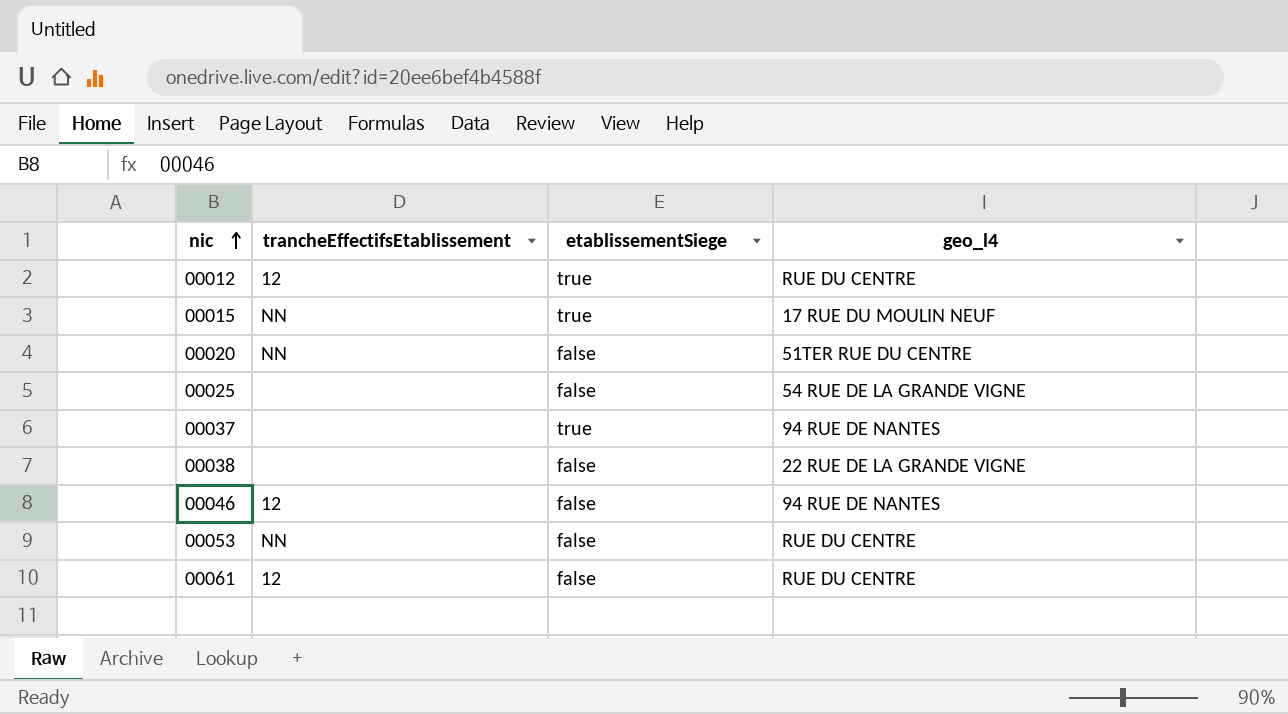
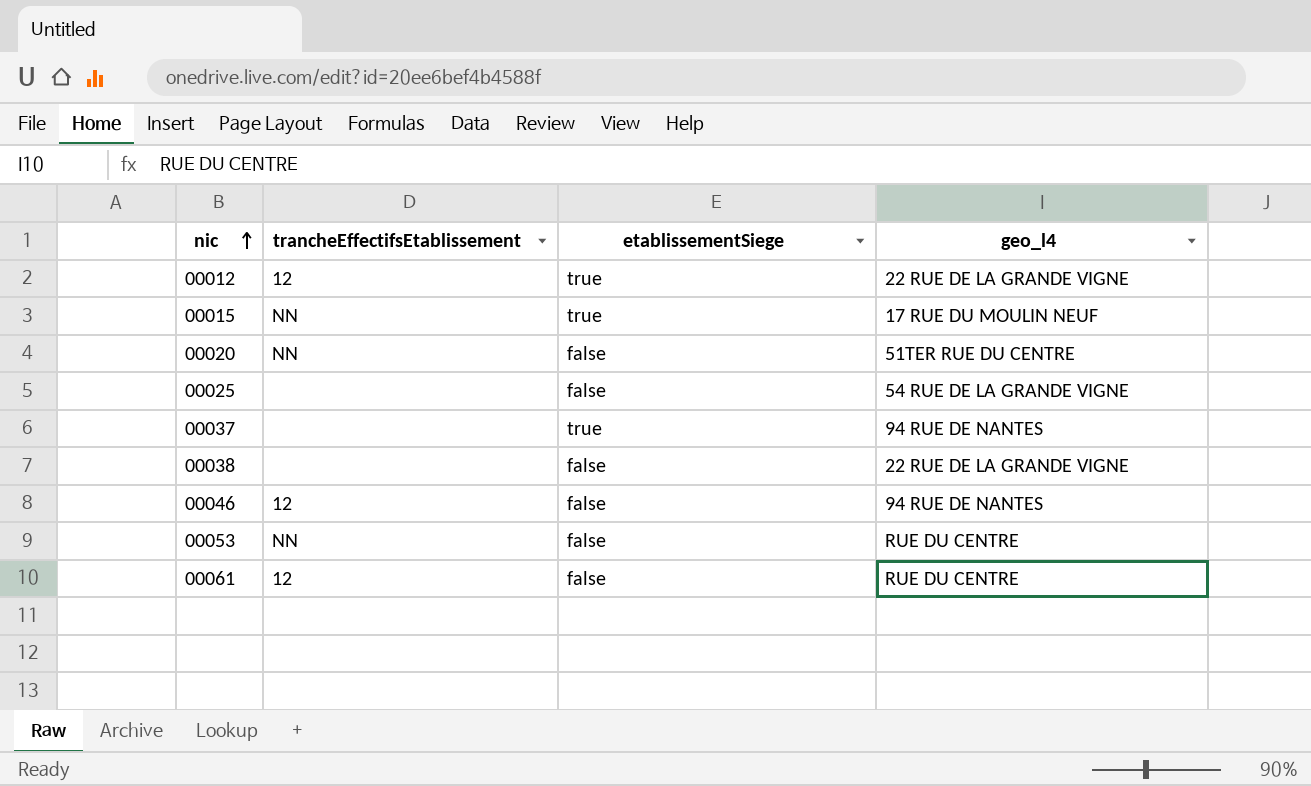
00012 | geo_l4: RUE DU CENTRE -> 22 RUE DE LA GRANDE VIGNE

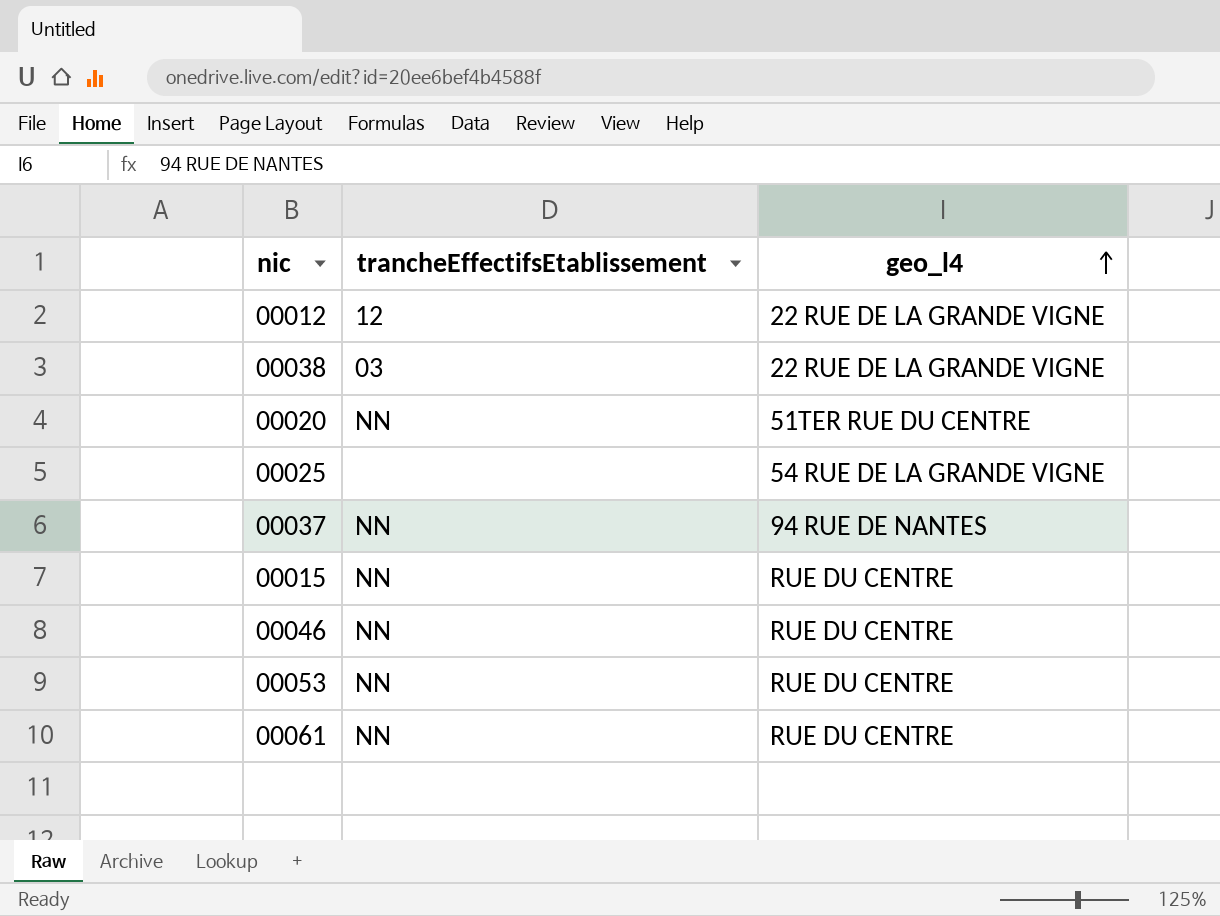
row order: nic ascending -> geo_l4 ascending
column etablissementSiege | position: 3 -> none
00038 | trancheEffectifsEtablissement: none -> 03
00037 | trancheEffectifsEtablissement: none -> NN
00015 | geo_l4: 17 RUE DU MOULIN NEUF -> RUE DU CENTRE
00046 | trancheEffectifsEtablissement: 12 -> NN
00046 | geo_l4: 94 RUE DE NANTES -> RUE DU CENTRE
00061 | trancheEffectifsEtablissement: 12 -> NN

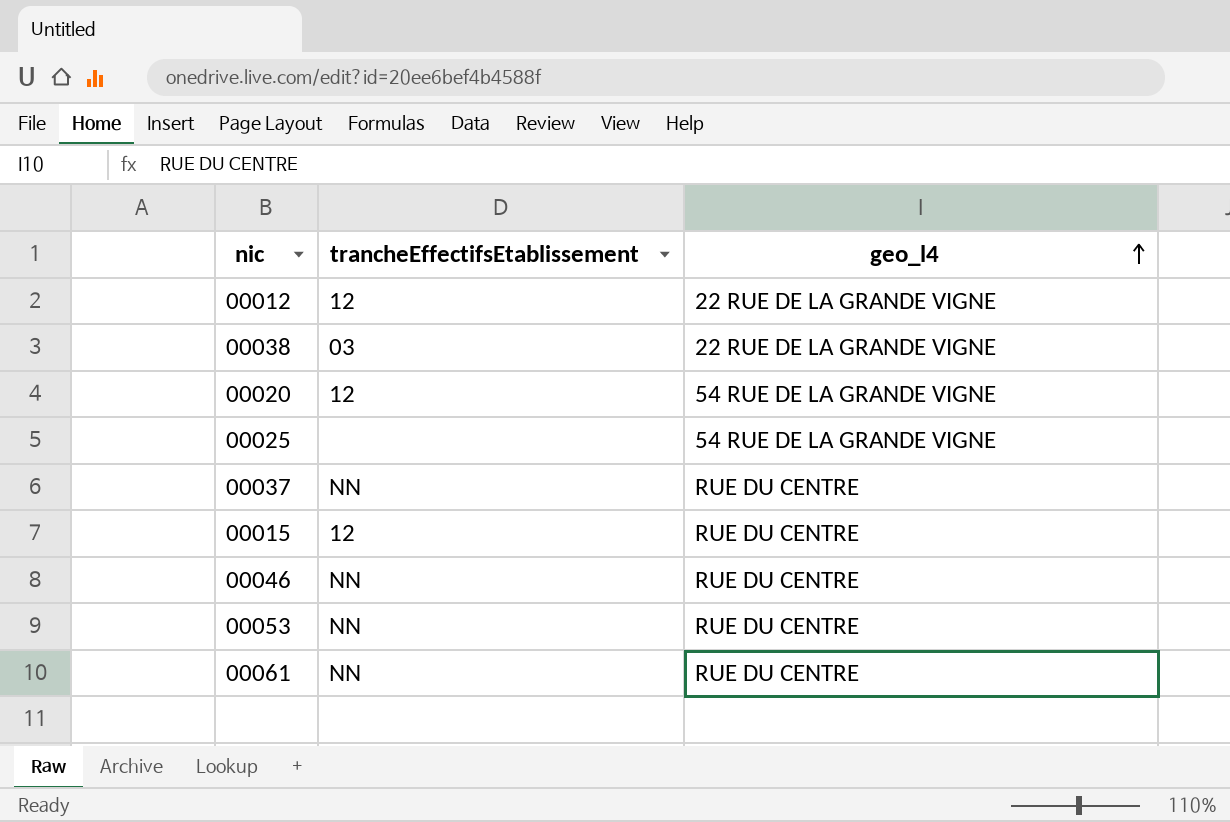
00020 | trancheEffectifsEtablissement: NN -> 12
00020 | geo_l4: 51TER RUE DU CENTRE -> 54 RUE DE LA GRANDE VIGNE
00037 | geo_l4: 94 RUE DE NANTES -> RUE DU CENTRE
00015 | trancheEffectifsEtablissement: NN -> 12

